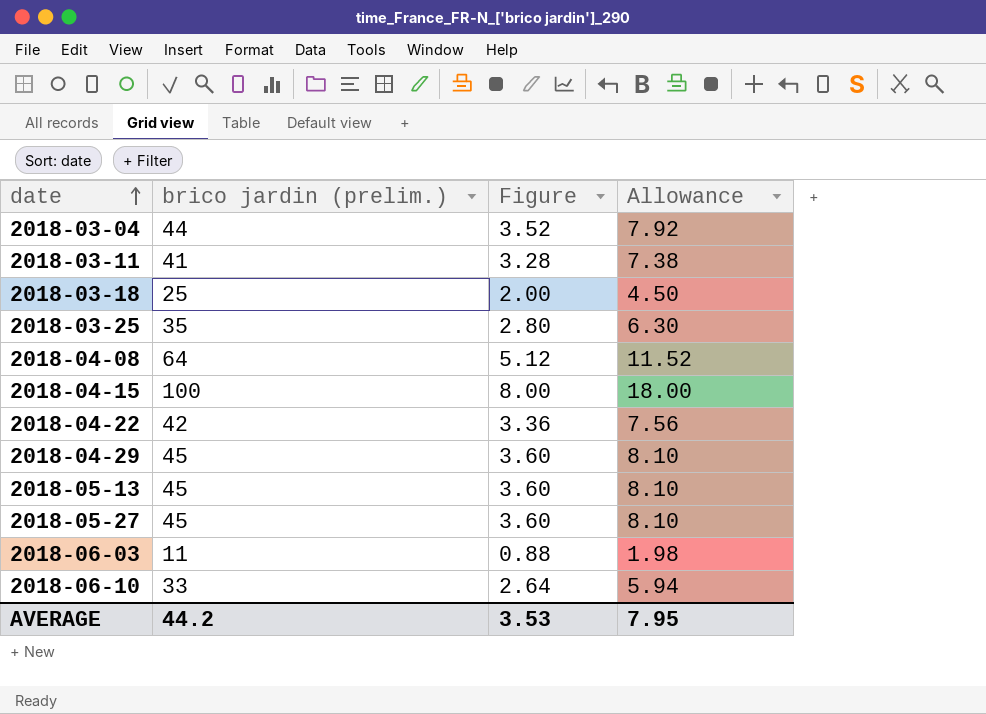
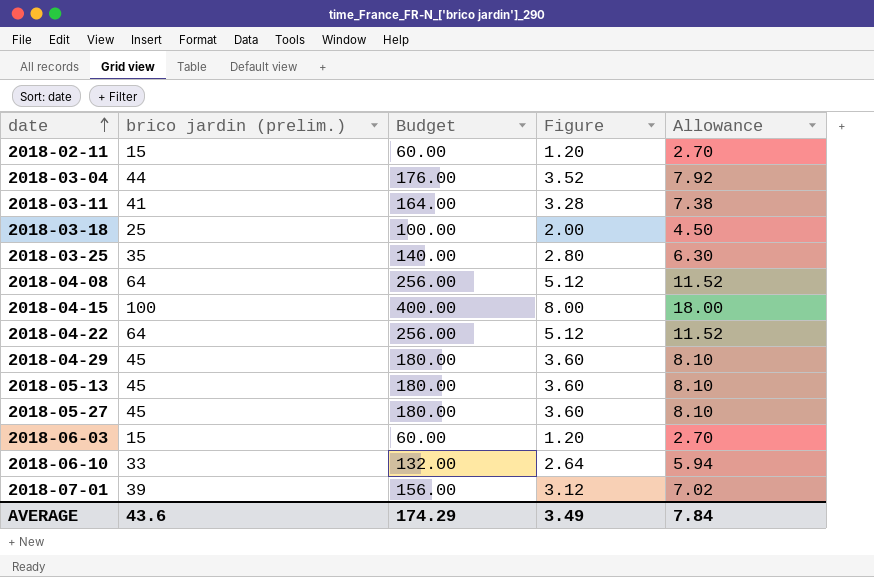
column Budget | formula: none -> [brico jardin (prelim.)] * 4
row 2018-02-11: none -> 15 | 60.00 | 1.20 | 2.70
2018-04-22 | brico jardin (prelim.): 42 -> 64
2018-04-22 | Figure: 3.36 -> 5.12
2018-04-22 | Allowance: 7.56 -> 11.52
2018-06-03 | brico jardin (prelim.): 11 -> 15
2018-06-03 | Figure: 0.88 -> 1.20
2018-06-03 | Allowance: 1.98 -> 2.70
row 2018-07-01: none -> 39 | 156.00 | 3.12 | 7.02
AVERAGE | brico jardin (prelim.): 44.2 -> 43.6
AVERAGE | Figure: 3.53 -> 3.49
AVERAGE | Allowance: 7.95 -> 7.84

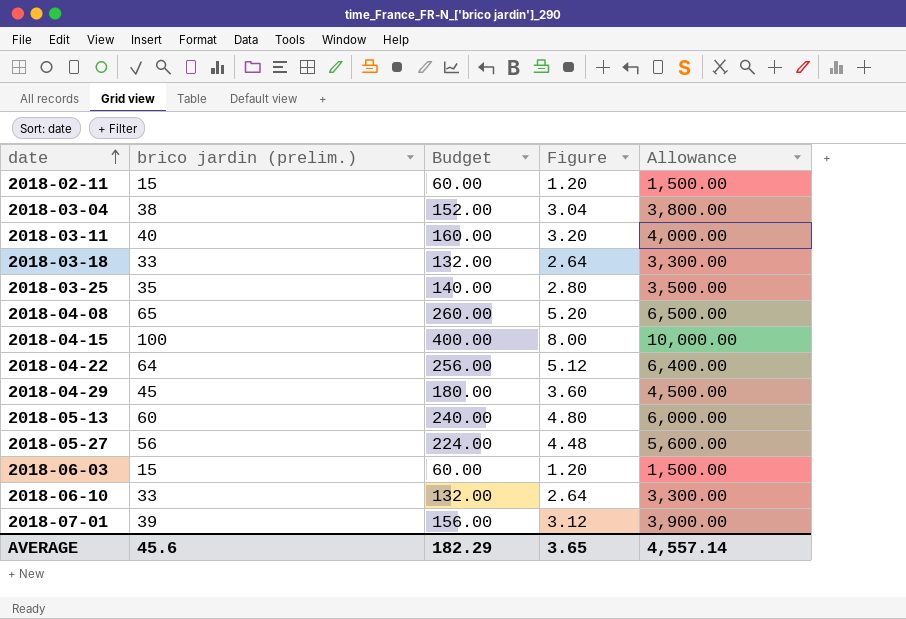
column Allowance | formula: [brico jardin (prelim.)] * 0.18 -> [brico jardin (prelim.)] * 100
2018-03-04 | brico jardin (prelim.): 44 -> 38
2018-03-04 | Budget: 176.00 -> 152.00
2018-03-04 | Figure: 3.52 -> 3.04
2018-03-11 | brico jardin (prelim.): 41 -> 40
2018-03-11 | Budget: 164.00 -> 160.00
2018-03-11 | Figure: 3.28 -> 3.20
2018-03-18 | brico jardin (prelim.): 25 -> 33
2018-03-18 | Budget: 100.00 -> 132.00
2018-03-18 | Figure: 2.00 -> 2.64
2018-04-08 | brico jardin (prelim.): 64 -> 65
2018-04-08 | Budget: 256.00 -> 260.00
2018-04-08 | Figure: 5.12 -> 5.20
2018-05-13 | brico jardin (prelim.): 45 -> 60
2018-05-13 | Budget: 180.00 -> 240.00
2018-05-13 | Figure: 3.60 -> 4.80
2018-05-27 | brico jardin (prelim.): 45 -> 56
2018-05-27 | Budget: 180.00 -> 224.00
2018-05-27 | Figure: 3.60 -> 4.48
AVERAGE | brico jardin (prelim.): 43.6 -> 45.6
AVERAGE | Budget: 174.29 -> 182.29
AVERAGE | Figure: 3.49 -> 3.65
AVERAGE | Allowance: 7.84 -> 4,557.14

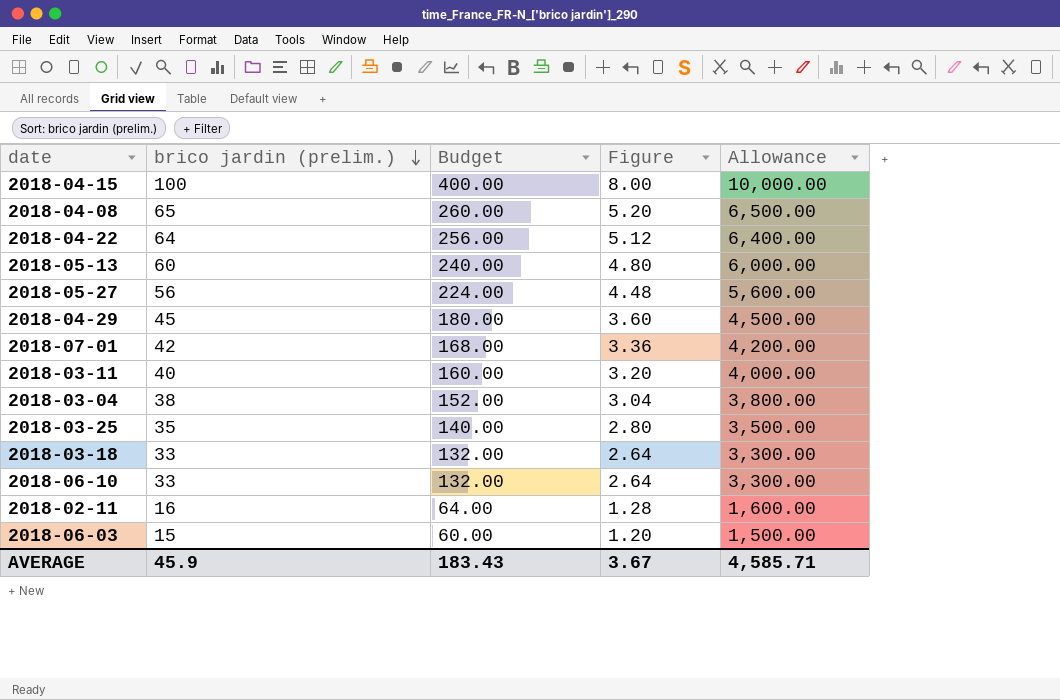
row order: date ascending -> brico jardin (prelim.) descending
2018-07-01 | brico jardin (prelim.): 39 -> 42
2018-07-01 | Budget: 156.00 -> 168.00
2018-07-01 | Figure: 3.12 -> 3.36
2018-07-01 | Allowance: 3,900.00 -> 4,200.00
2018-02-11 | brico jardin (prelim.): 15 -> 16
2018-02-11 | Budget: 60.00 -> 64.00
2018-02-11 | Figure: 1.20 -> 1.28
2018-02-11 | Allowance: 1,500.00 -> 1,600.00
AVERAGE | brico jardin (prelim.): 45.6 -> 45.9
AVERAGE | Budget: 182.29 -> 183.43
AVERAGE | Figure: 3.65 -> 3.67
AVERAGE | Allowance: 4,557.14 -> 4,585.71

